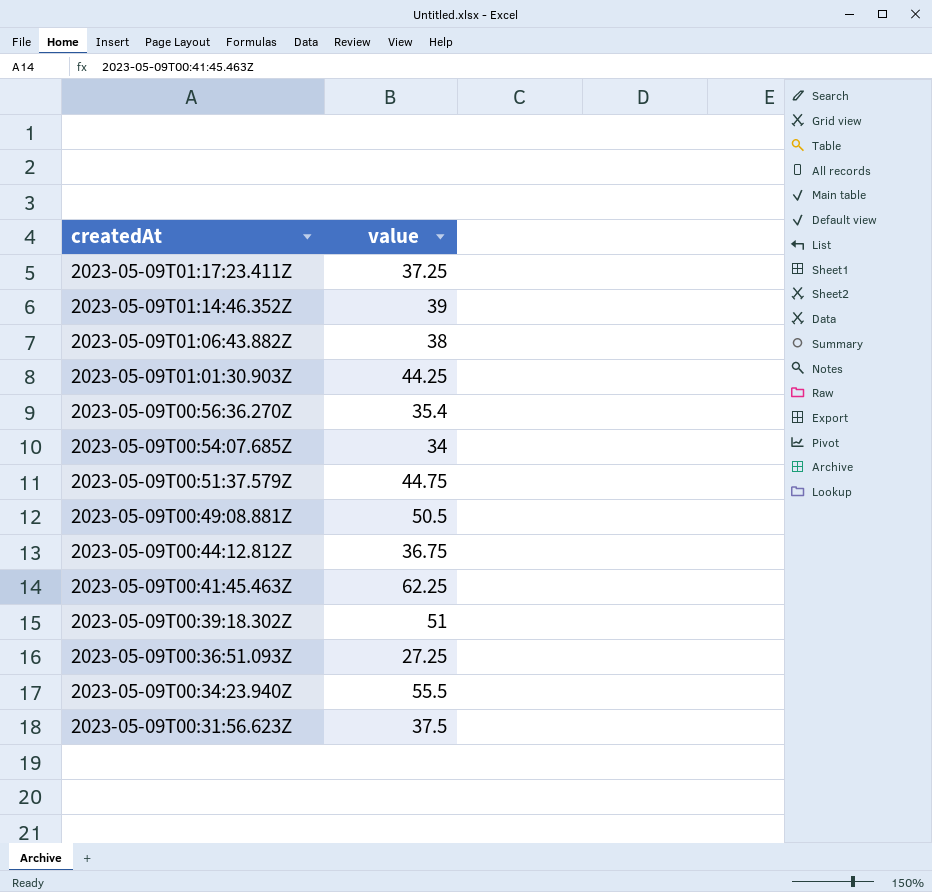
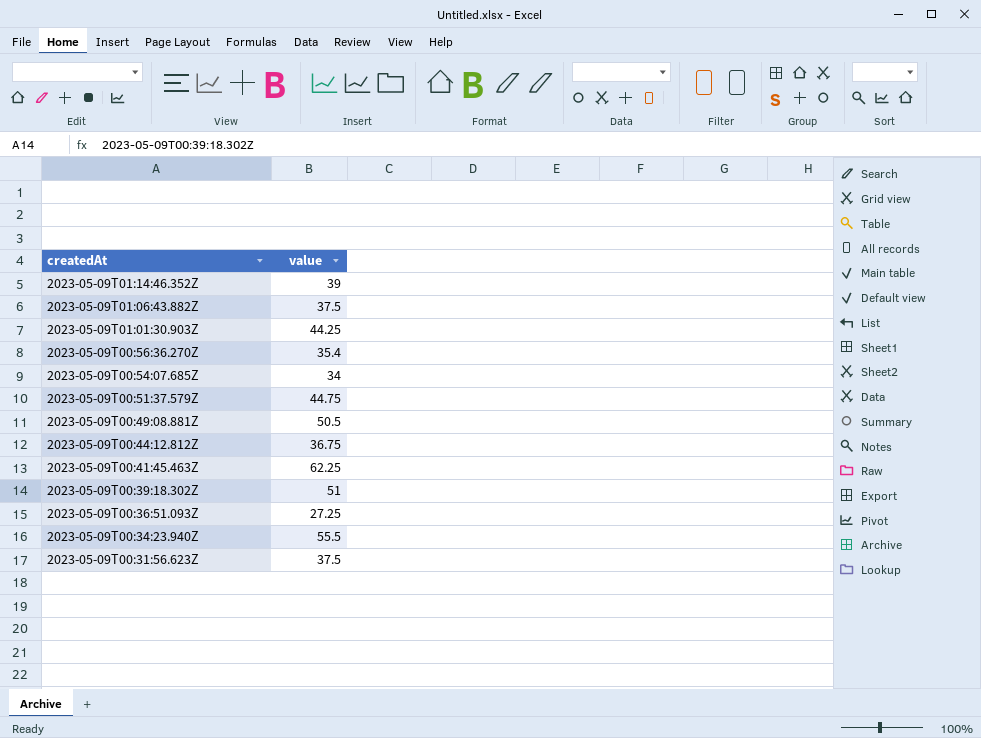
row 2023-05-09T01:17:23.411Z: 37.25 -> none
2023-05-09T01:06:43.882Z | value: 38 -> 37.5

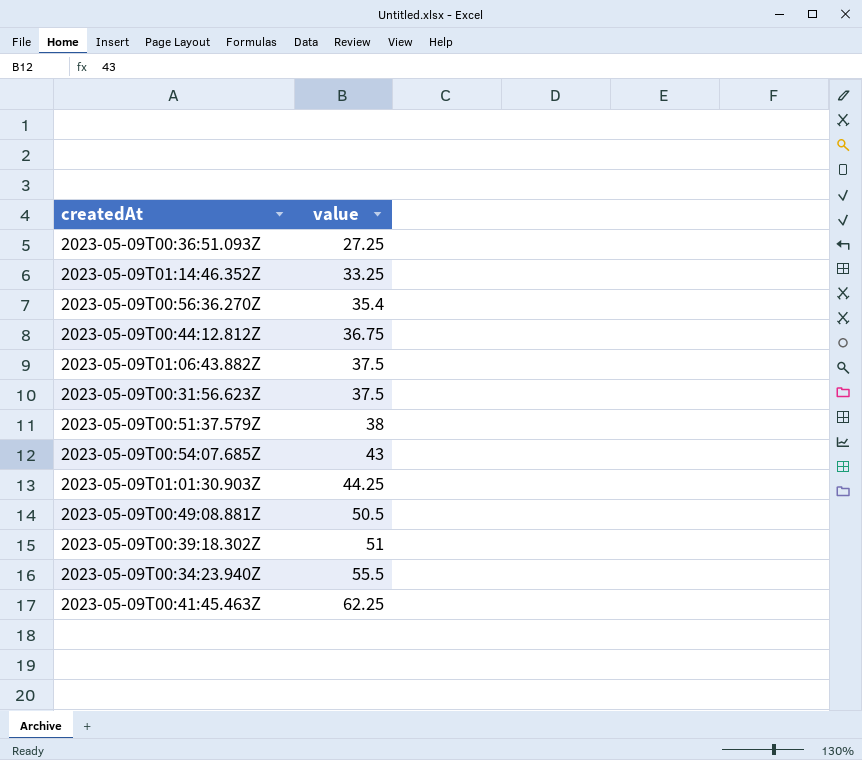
row order: createdAt descending -> value ascending
2023-05-09T01:14:46.352Z | value: 39 -> 33.25
2023-05-09T00:51:37.579Z | value: 44.75 -> 38
2023-05-09T00:54:07.685Z | value: 34 -> 43

